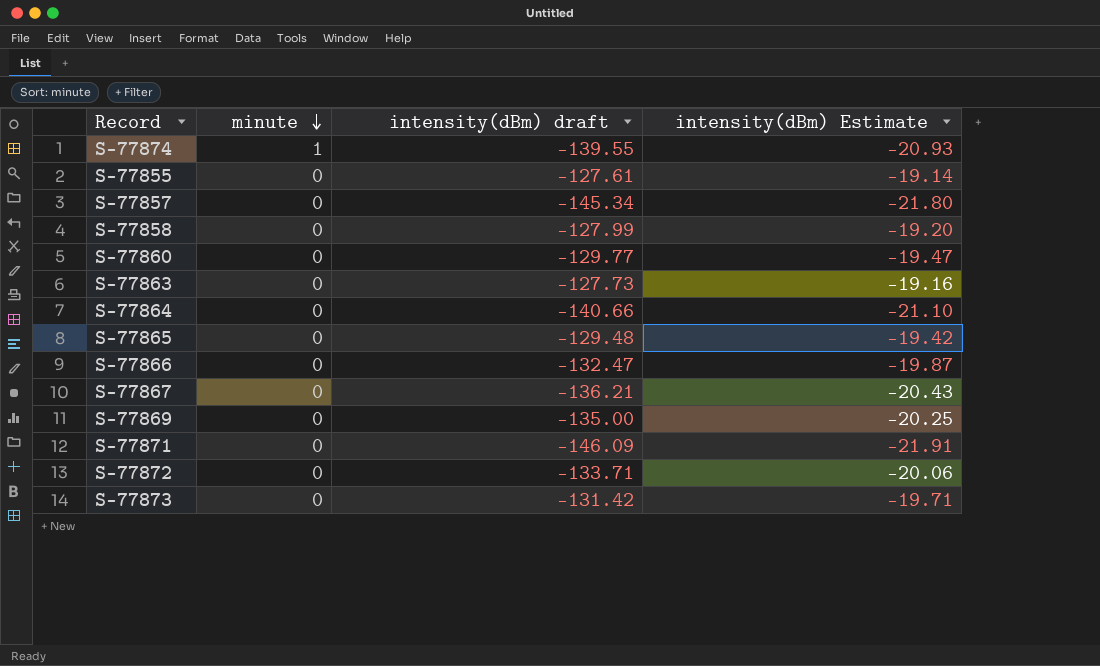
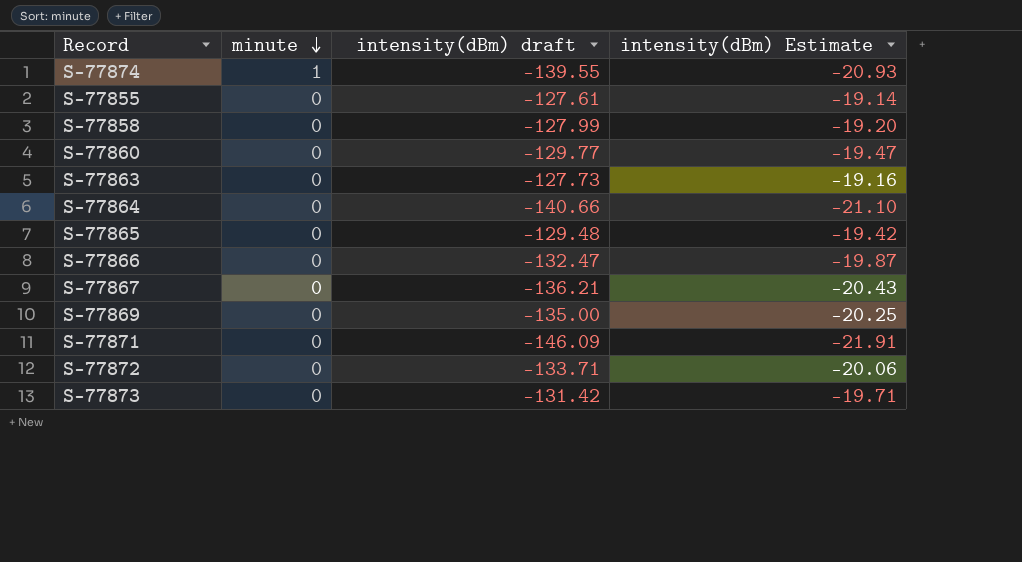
row S-77857: 0 | -145.34 | -21.80 -> none

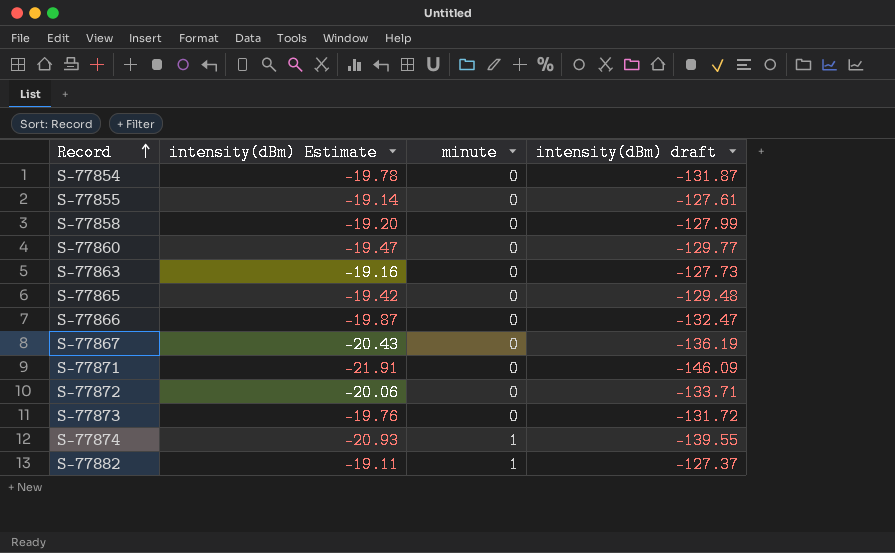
row order: minute descending -> Record ascending
column intensity(dBm) Estimate | position: 4 -> 2
row S-77864: 0 | -140.66 | -21.10 -> none
row S-77869: 0 | -135.00 | -20.25 -> none
row S-77854: none -> -19.78 | 0 | -131.87
S-77867 | intensity(dBm) draft: -136.21 -> -136.19
S-77873 | intensity(dBm) Estimate: -19.71 -> -19.76
S-77873 | intensity(dBm) draft: -131.42 -> -131.72
row S-77882: none -> -19.11 | 1 | -127.37

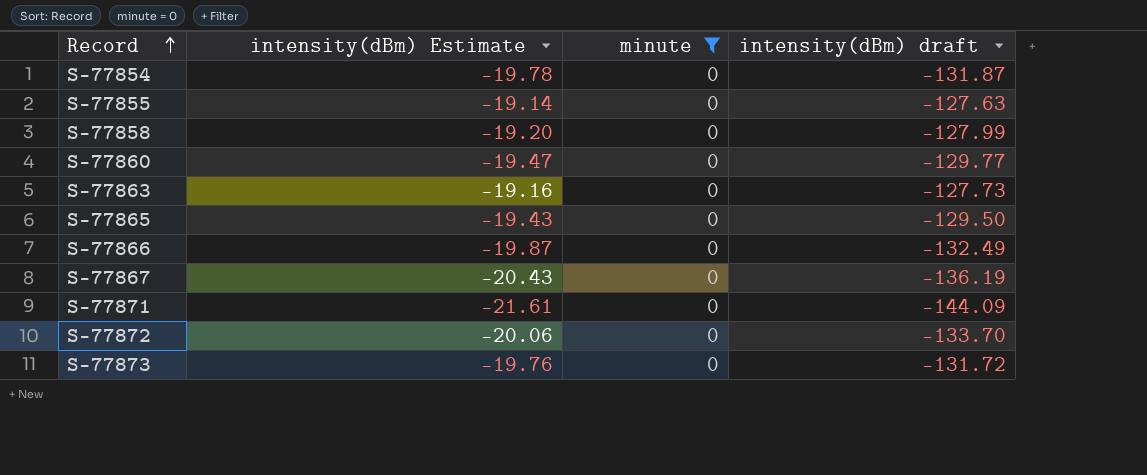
filter: none -> minute = 0
S-77855 | intensity(dBm) draft: -127.61 -> -127.63
S-77865 | intensity(dBm) Estimate: -19.42 -> -19.43
S-77865 | intensity(dBm) draft: -129.48 -> -129.50
S-77866 | intensity(dBm) draft: -132.47 -> -132.49
S-77871 | intensity(dBm) Estimate: -21.91 -> -21.61
S-77871 | intensity(dBm) draft: -146.09 -> -144.09
S-77872 | intensity(dBm) draft: -133.71 -> -133.70

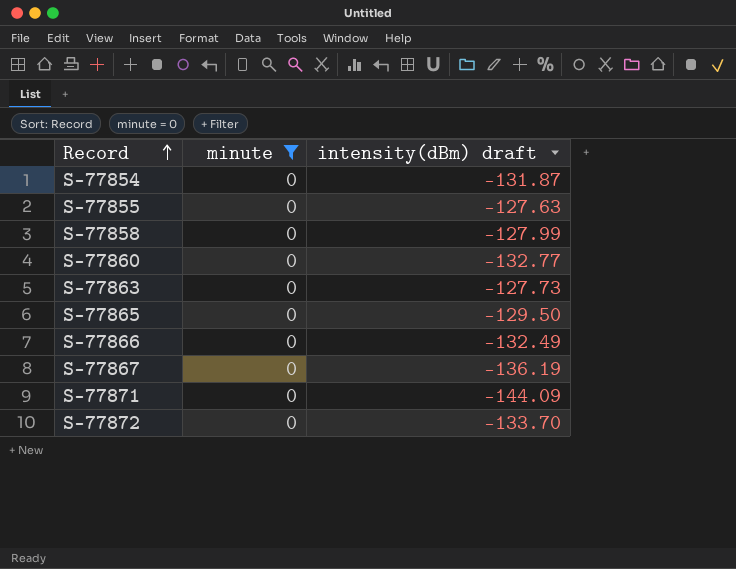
column intensity(dBm) Estimate | formula: [intensity(dBm) draft] * 0.15 -> none
row S-77873: -19.76 | 0 | -131.72 -> none
S-77860 | intensity(dBm) draft: -129.77 -> -132.77

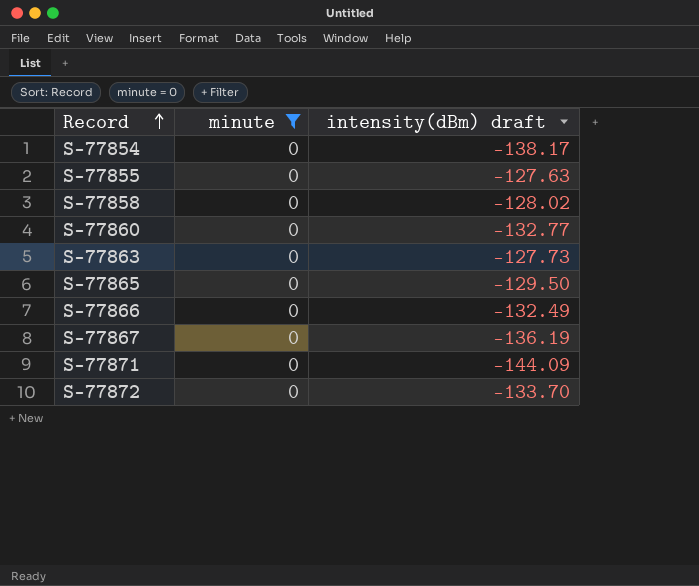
S-77854 | intensity(dBm) draft: -131.87 -> -138.17
S-77858 | intensity(dBm) draft: -127.99 -> -128.02

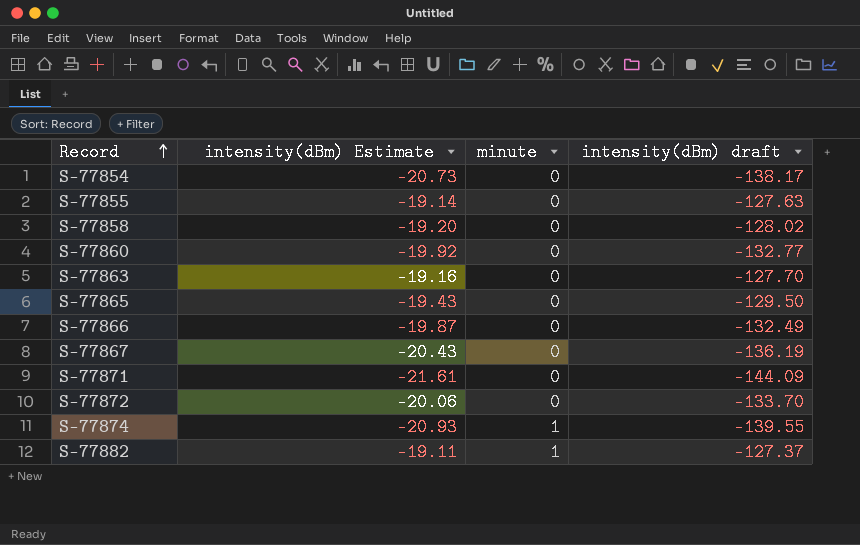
filter: minute = 0 -> none
column intensity(dBm) Estimate | formula: none -> [intensity(dBm) draft] * 0.15
S-77863 | intensity(dBm) draft: -127.73 -> -127.70

